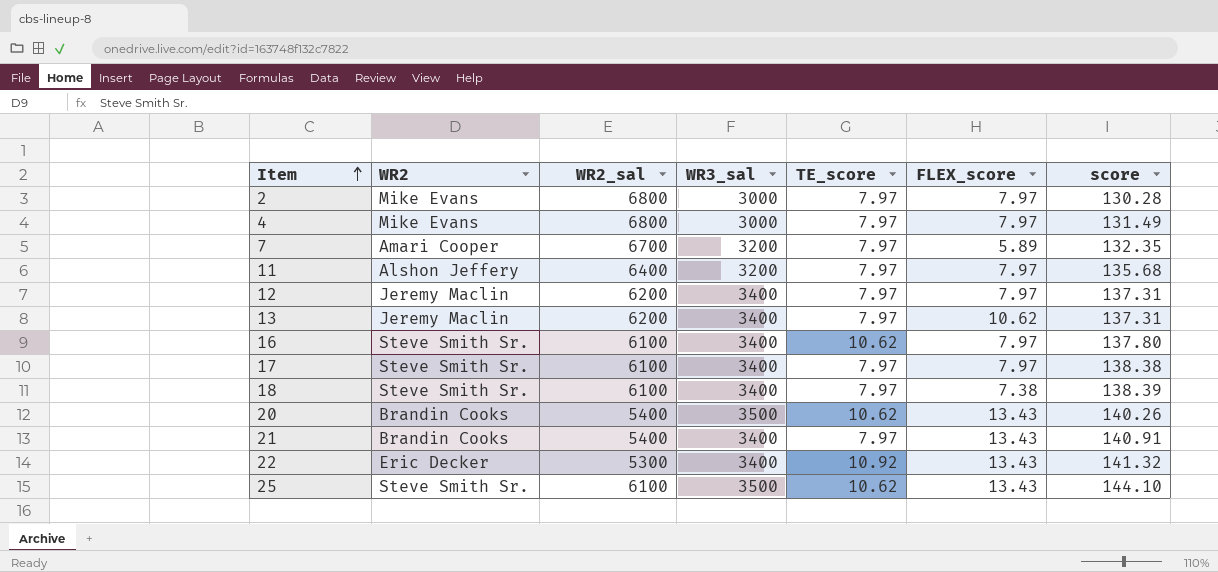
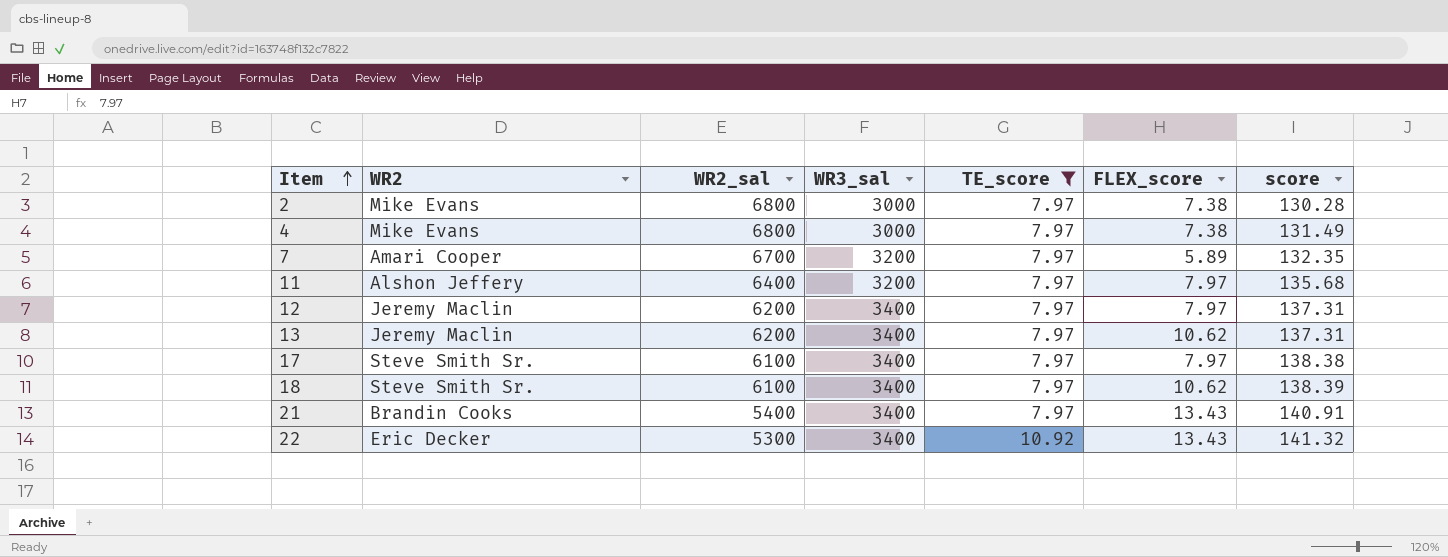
filter: none -> TE_score != 10.62
2 | FLEX_score: 7.97 -> 7.38
4 | FLEX_score: 7.97 -> 7.38
18 | FLEX_score: 7.38 -> 10.62

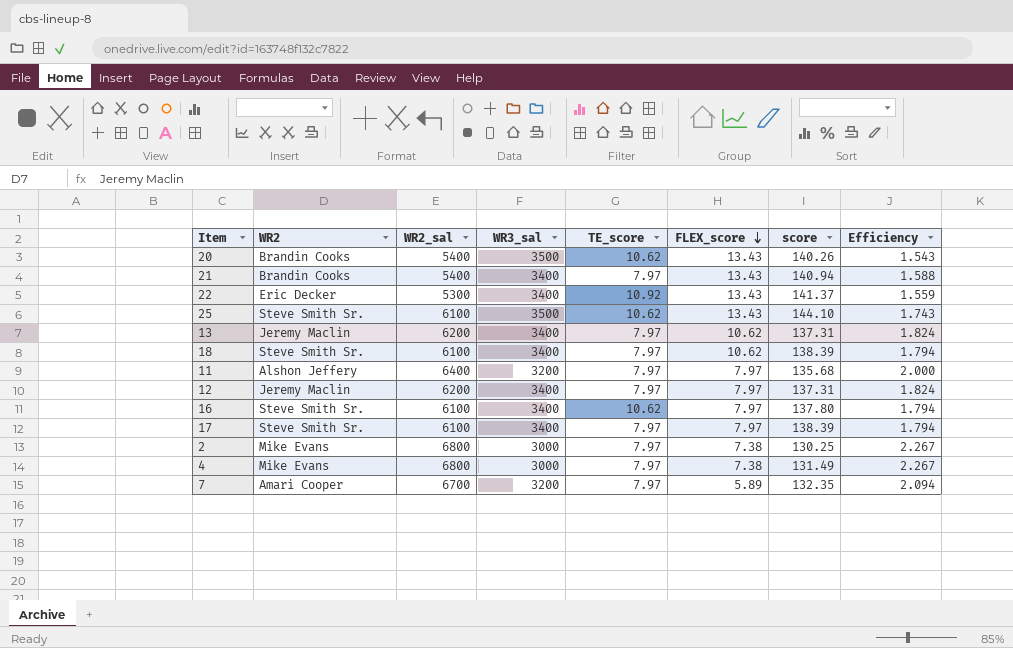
filter: TE_score != 10.62 -> none
row order: Item ascending -> FLEX_score descending
column Efficiency | formula: none -> [WR2_sal] / [WR3_sal]
21 | score: 140.91 -> 140.94
22 | score: 141.32 -> 141.37
17 | score: 138.38 -> 138.39
2 | score: 130.28 -> 130.25

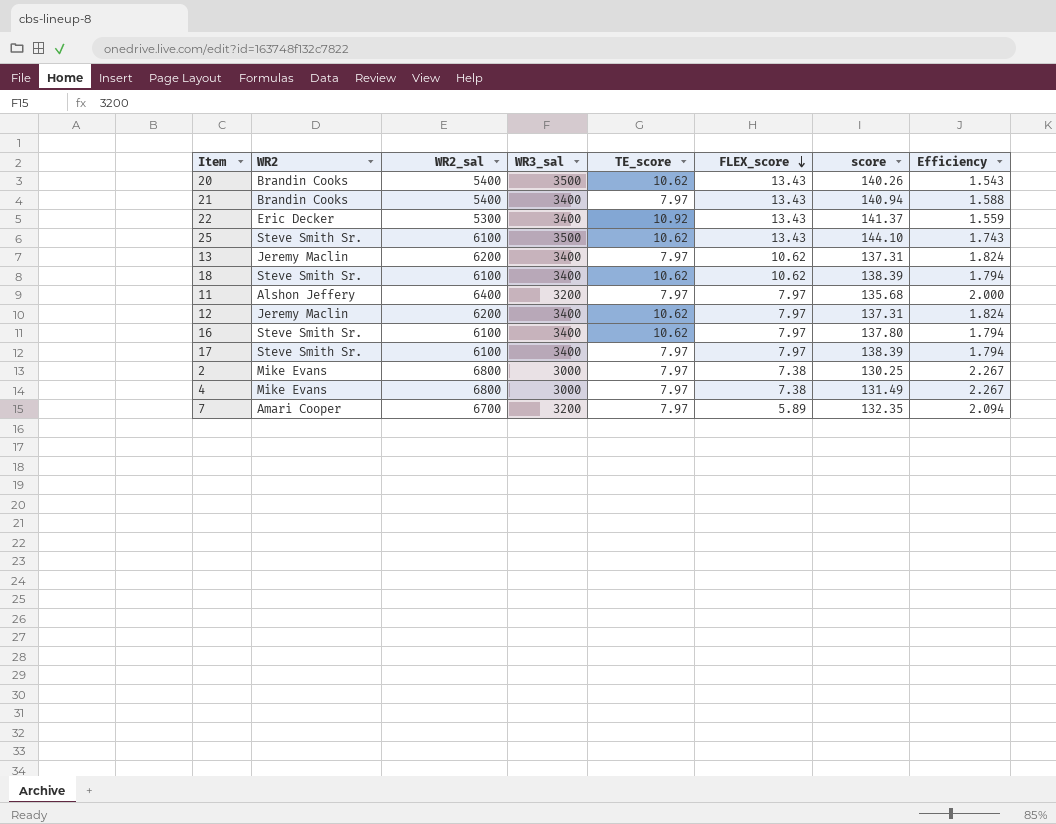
18 | TE_score: 7.97 -> 10.62
12 | TE_score: 7.97 -> 10.62

